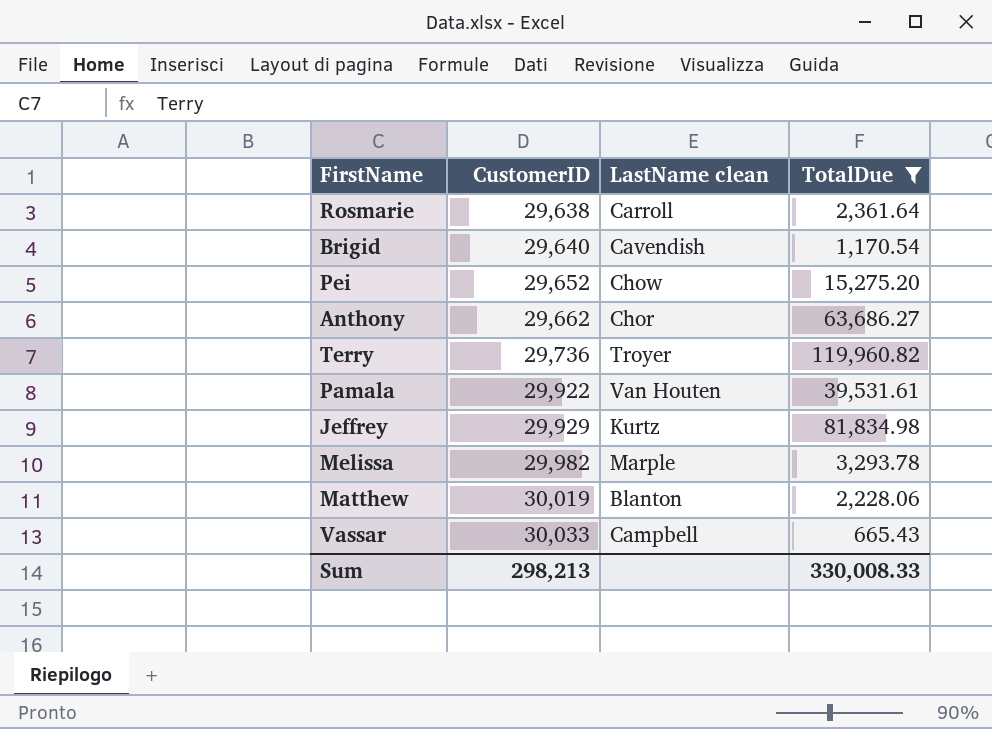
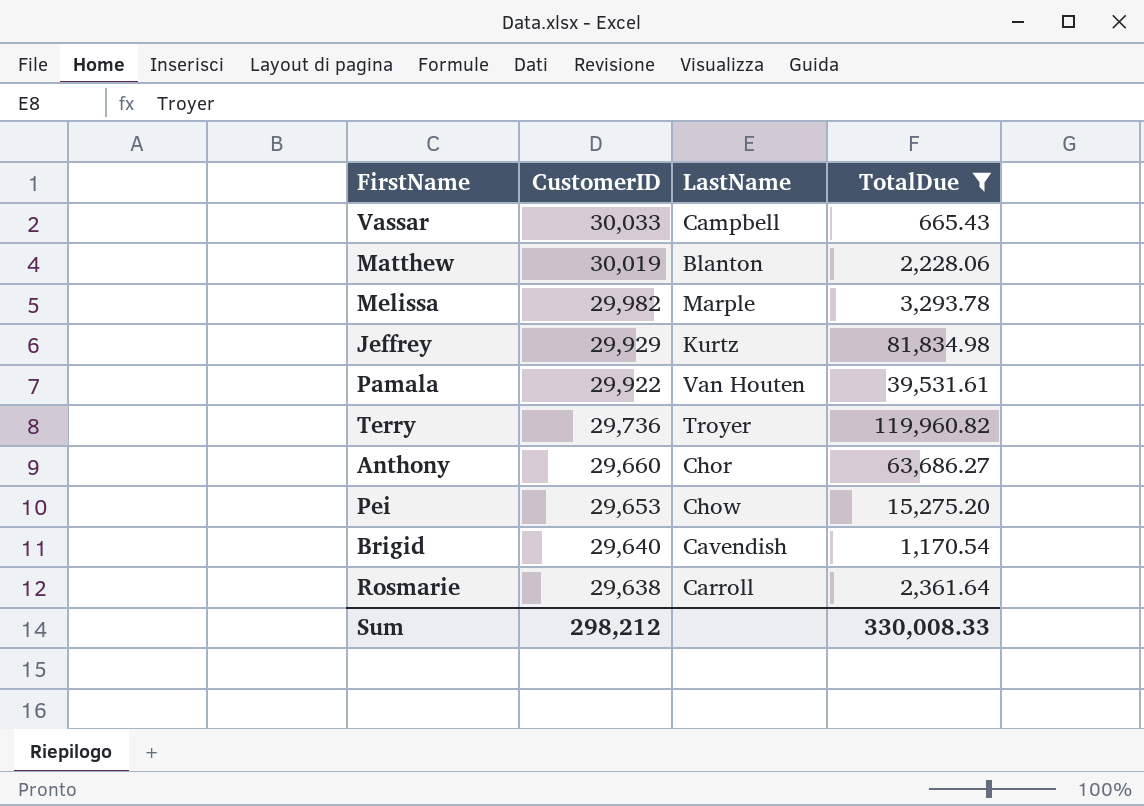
row order: CustomerID ascending -> CustomerID descending
column name: LastName clean -> LastName
Anthony | CustomerID: 29,662 -> 29,660
Pei | CustomerID: 29,652 -> 29,653
Sum | CustomerID: 298,213 -> 298,212

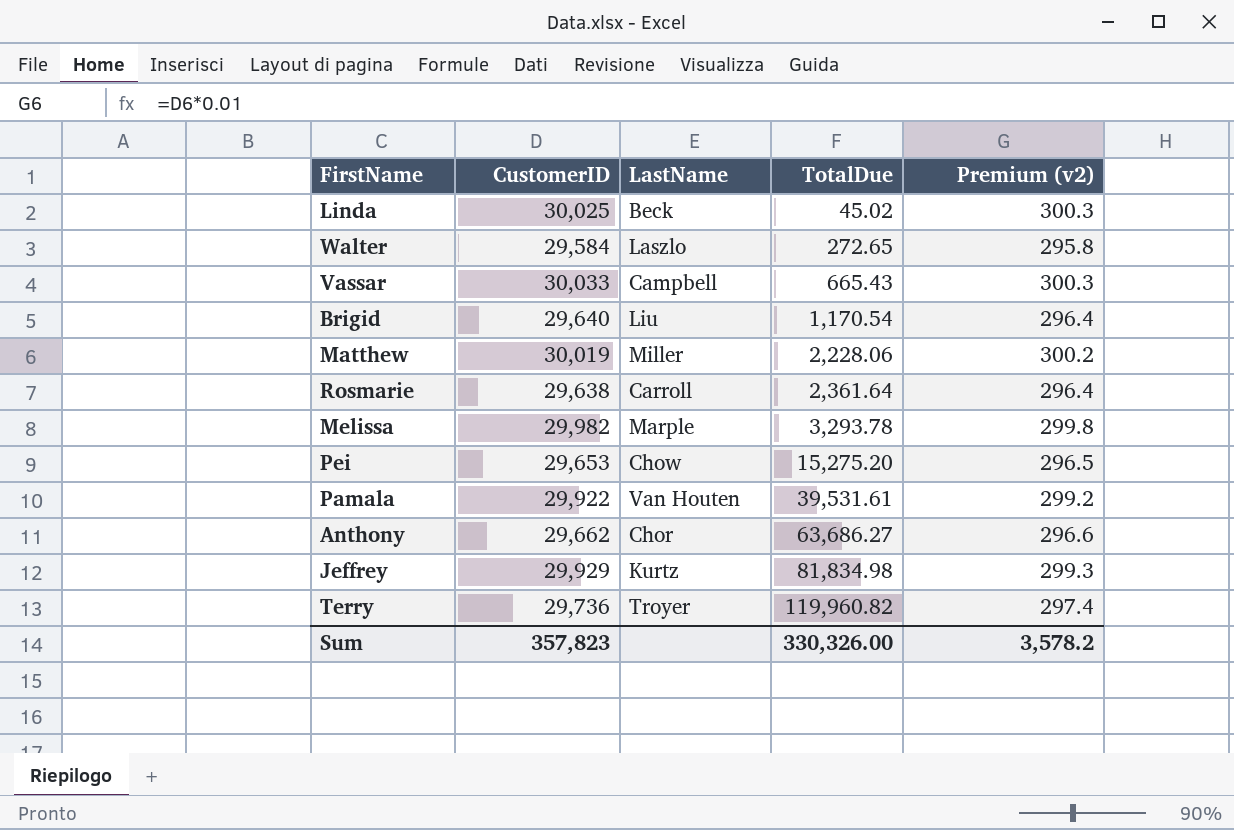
filter: TotalDue >= 665.43 -> none
row order: CustomerID descending -> TotalDue ascending
column Premium (v2) | formula: none -> [CustomerID] * 0.01
Brigid | LastName: Cavendish -> Liu
Matthew | LastName: Blanton -> Miller
Anthony | CustomerID: 29,660 -> 29,662
Sum | CustomerID: 298,212 -> 357,823
Sum | TotalDue: 330,008.33 -> 330,326.00

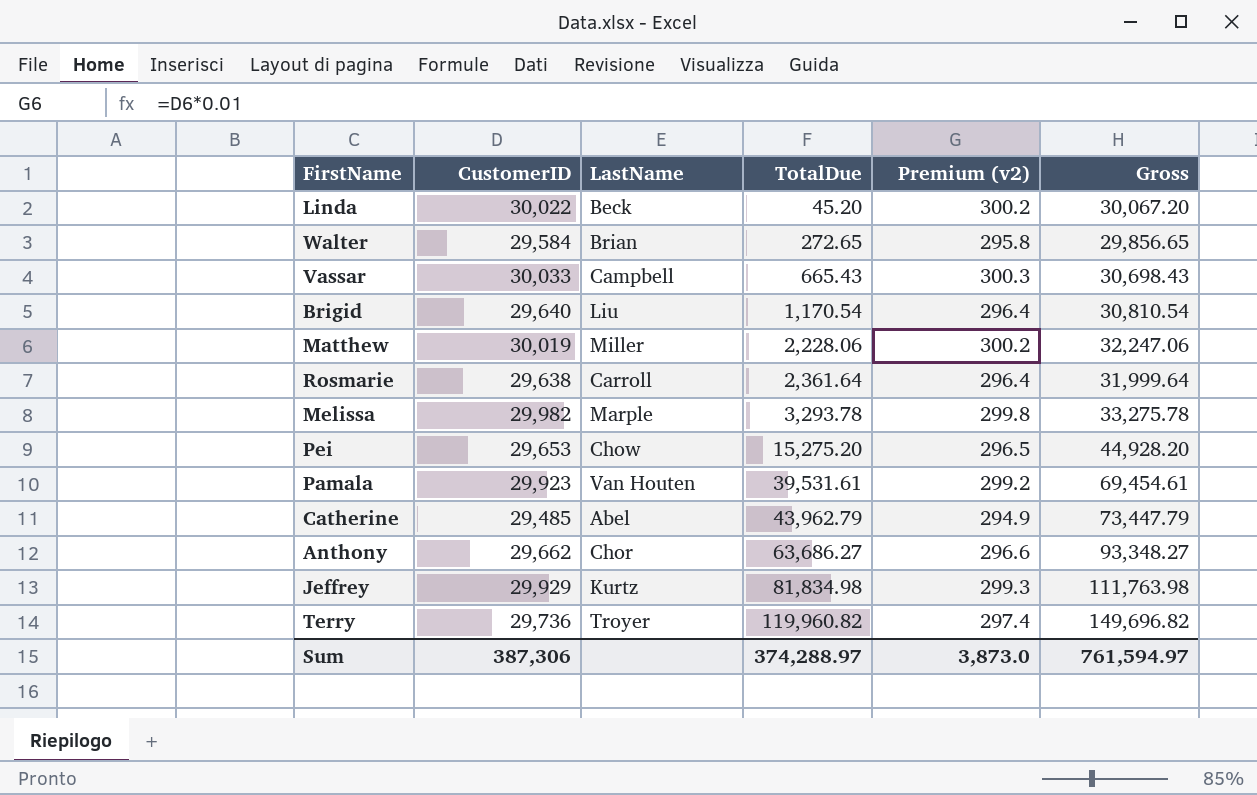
column Gross | formula: none -> [CustomerID] + [TotalDue]
Linda | CustomerID: 30,025 -> 30,022
Linda | TotalDue: 45.02 -> 45.20
Linda | Premium (v2): 300.3 -> 300.2
Walter | LastName: Laszlo -> Brian
Pamala | CustomerID: 29,922 -> 29,923
row Catherine: none -> 29,485 | Abel | 43,962.79 | 294.9 | 73,447.79
Sum | CustomerID: 357,823 -> 387,306
Sum | TotalDue: 330,326.00 -> 374,288.97
Sum | Premium (v2): 3,578.2 -> 3,873.0

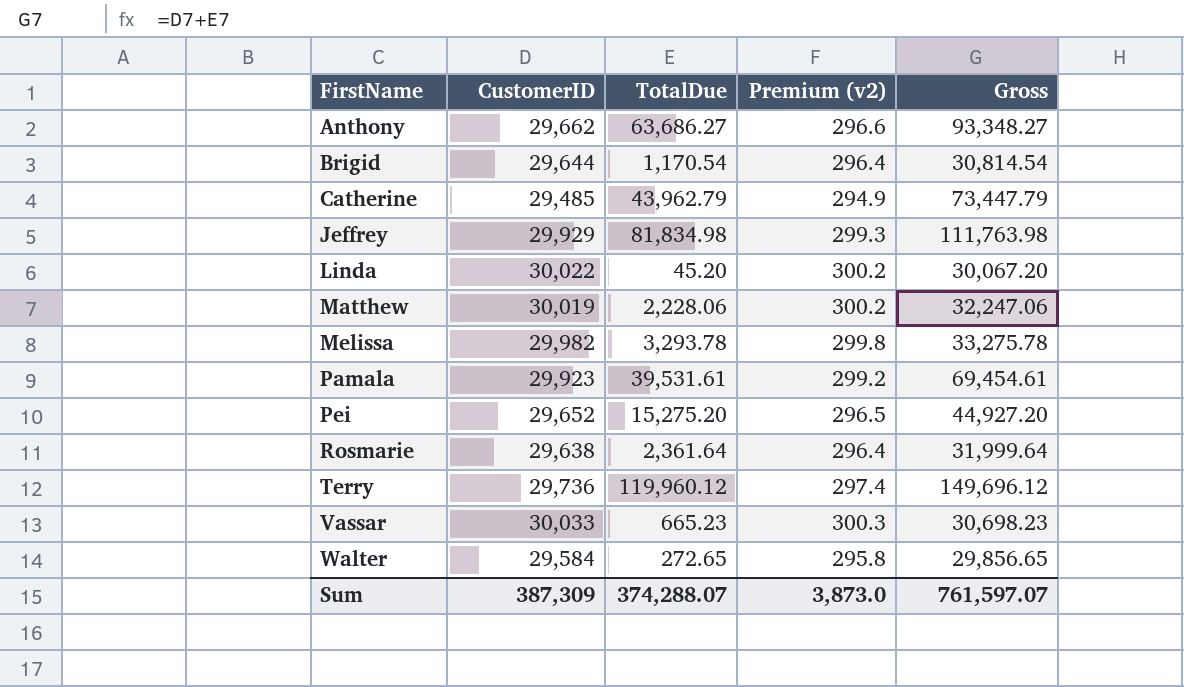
row order: TotalDue ascending -> FirstName ascending
column LastName | position: 3 -> none
Brigid | CustomerID: 29,640 -> 29,644
Brigid | Gross: 30,810.54 -> 30,814.54
Pei | CustomerID: 29,653 -> 29,652
Pei | Gross: 44,928.20 -> 44,927.20
Terry | TotalDue: 119,960.82 -> 119,960.12
Terry | Gross: 149,696.82 -> 149,696.12
Vassar | TotalDue: 665.43 -> 665.23
Vassar | Gross: 30,698.43 -> 30,698.23
Sum | CustomerID: 387,306 -> 387,309
Sum | TotalDue: 374,288.97 -> 374,288.07
Sum | Gross: 761,594.97 -> 761,597.07

